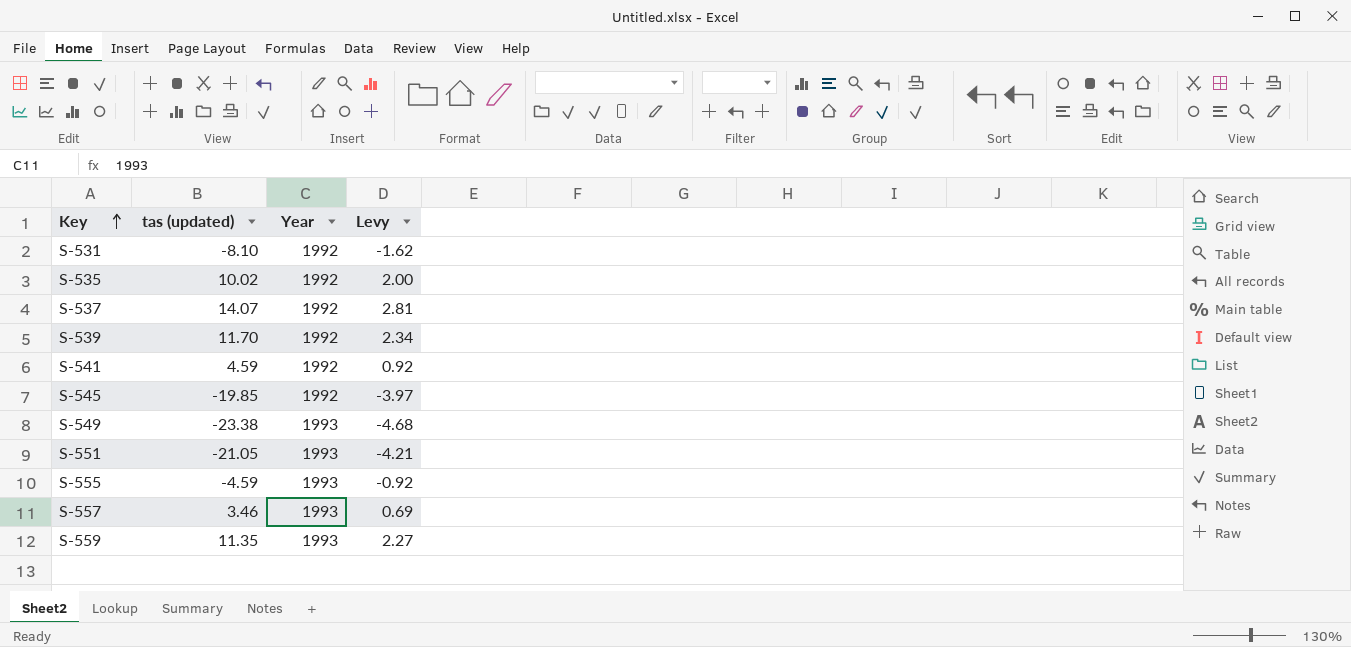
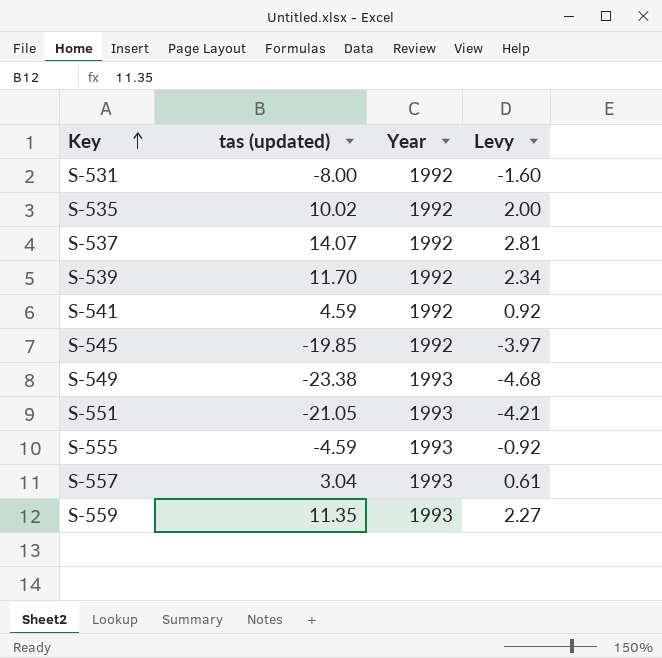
S-531 | tas (updated): -8.10 -> -8.00
S-531 | Levy: -1.62 -> -1.60
S-557 | tas (updated): 3.46 -> 3.04
S-557 | Levy: 0.69 -> 0.61

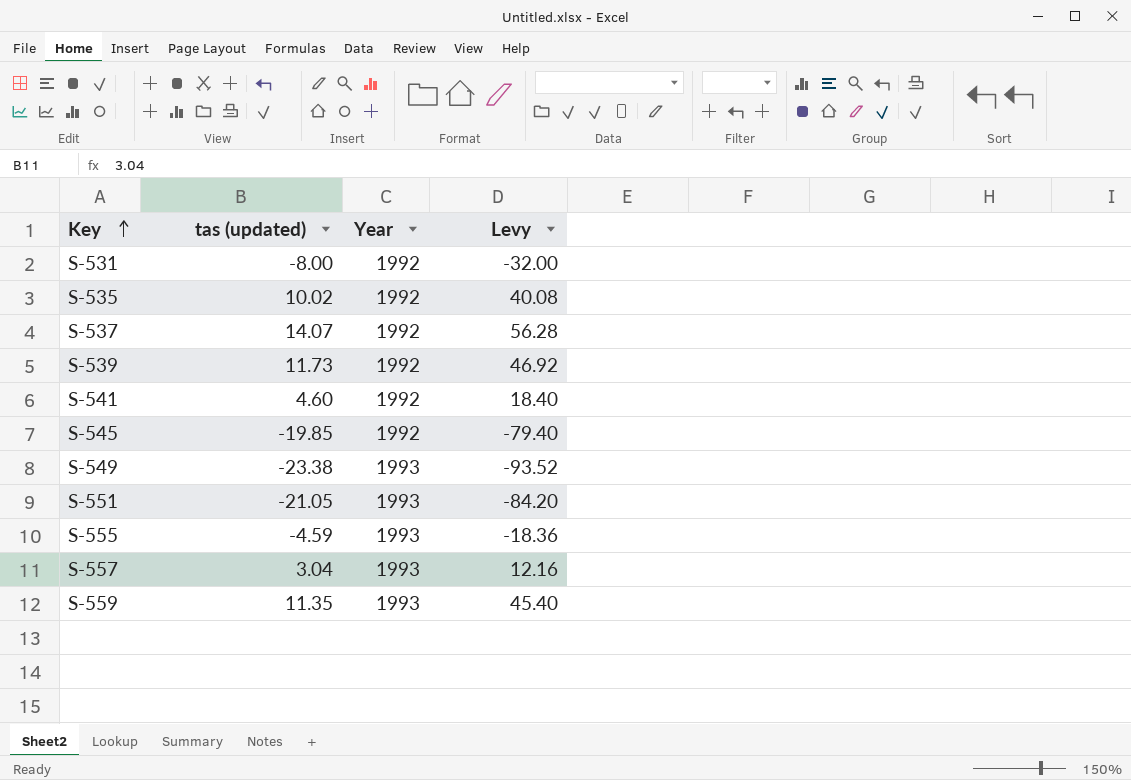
column Levy | formula: [tas (updated)] * 0.2 -> [tas (updated)] * 4
S-539 | tas (updated): 11.70 -> 11.73
S-541 | tas (updated): 4.59 -> 4.60

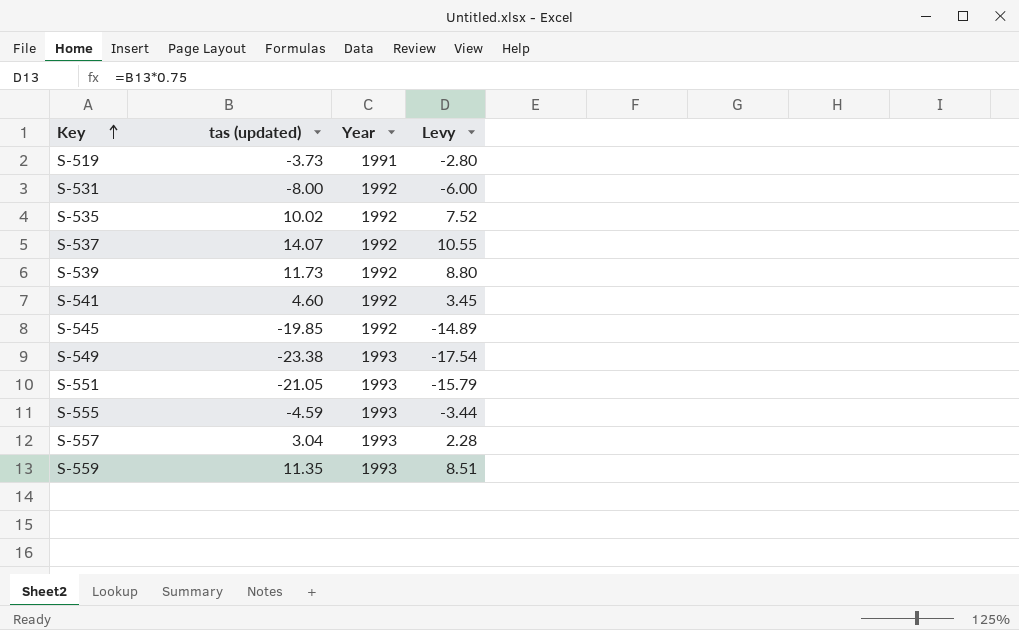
column Levy | formula: [tas (updated)] * 4 -> [tas (updated)] * 0.75
row S-519: none -> -3.73 | 1991 | -2.80

